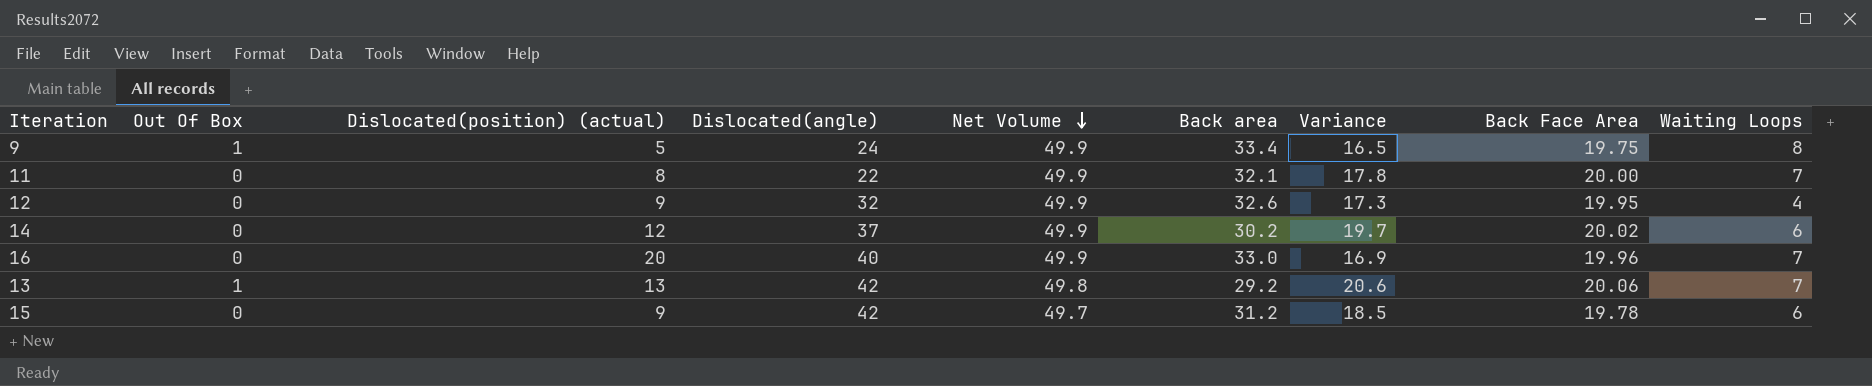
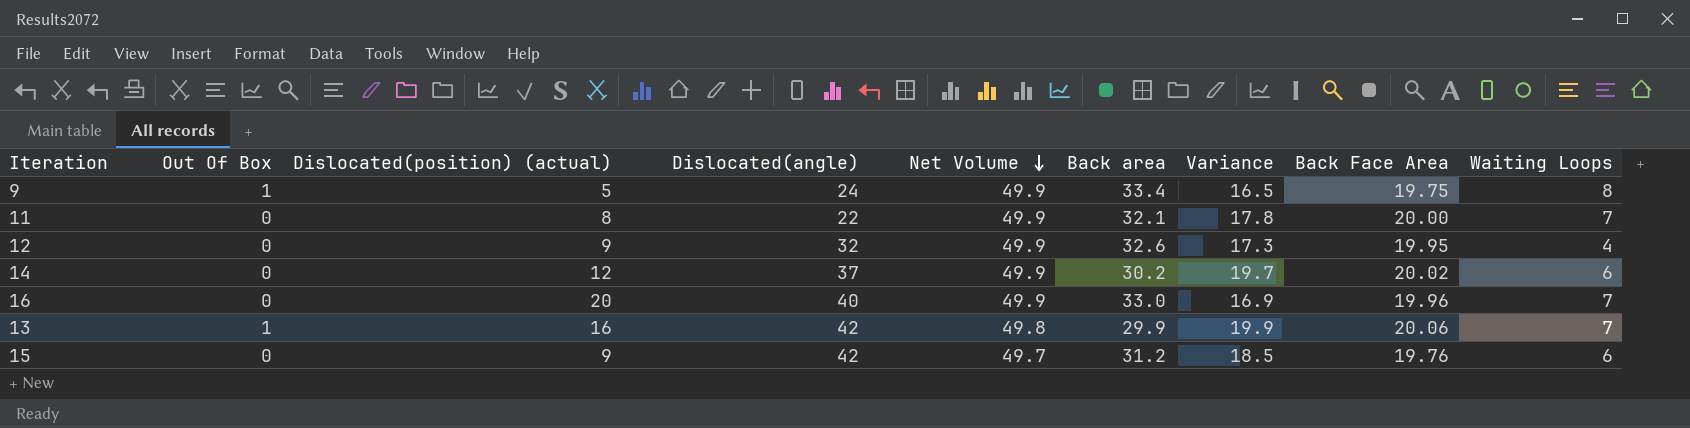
13 | Dislocated(position) (actual): 13 -> 16
13 | Back area: 29.2 -> 29.9
13 | Variance: 20.6 -> 19.9
15 | Back Face Area: 19.78 -> 19.76

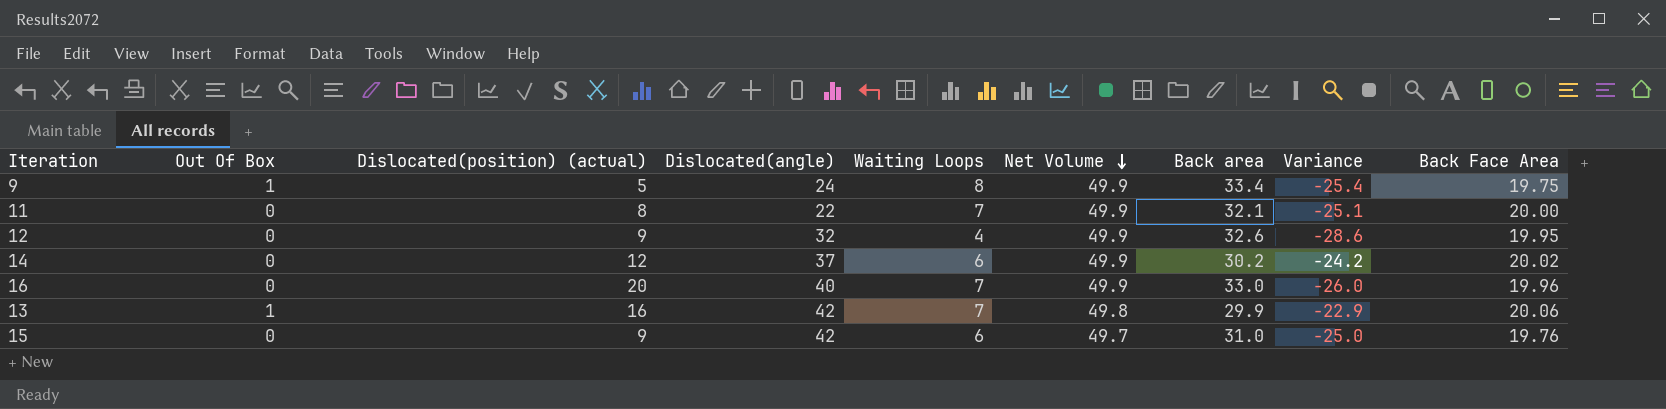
column Waiting Loops | position: 9 -> 5
column Variance | formula: [Net Volume] - [Back area] -> [Waiting Loops] - [Back area]
15 | Back area: 31.2 -> 31.0

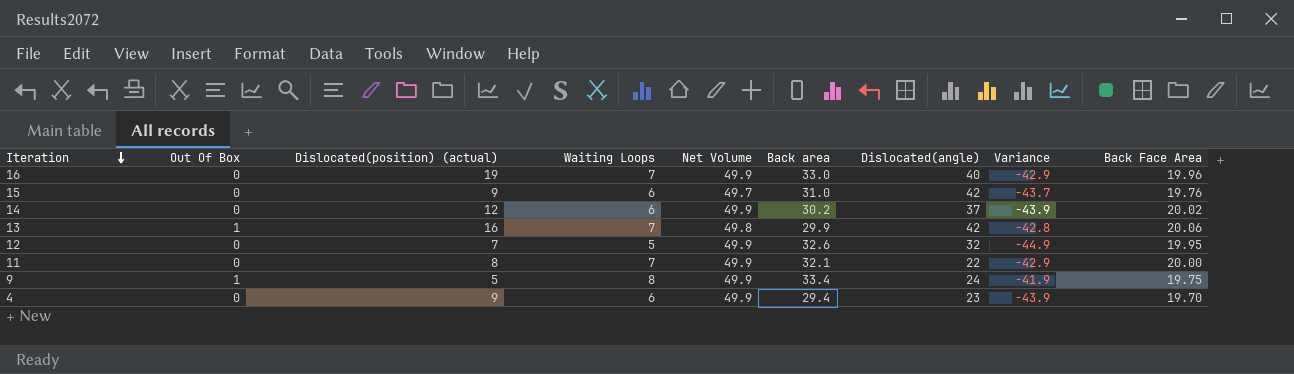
row order: Net Volume descending -> Iteration descending
column Dislocated(angle) | position: 4 -> 7
column Variance | formula: [Waiting Loops] - [Back area] -> [Waiting Loops] - [Net Volume]
16 | Dislocated(position) (actual): 20 -> 19
12 | Dislocated(position) (actual): 9 -> 7
12 | Waiting Loops: 4 -> 5
row 4: none -> 0 | 9 | 6 | 49.9 | 29.4 | 23 | -43.9 | 19.70

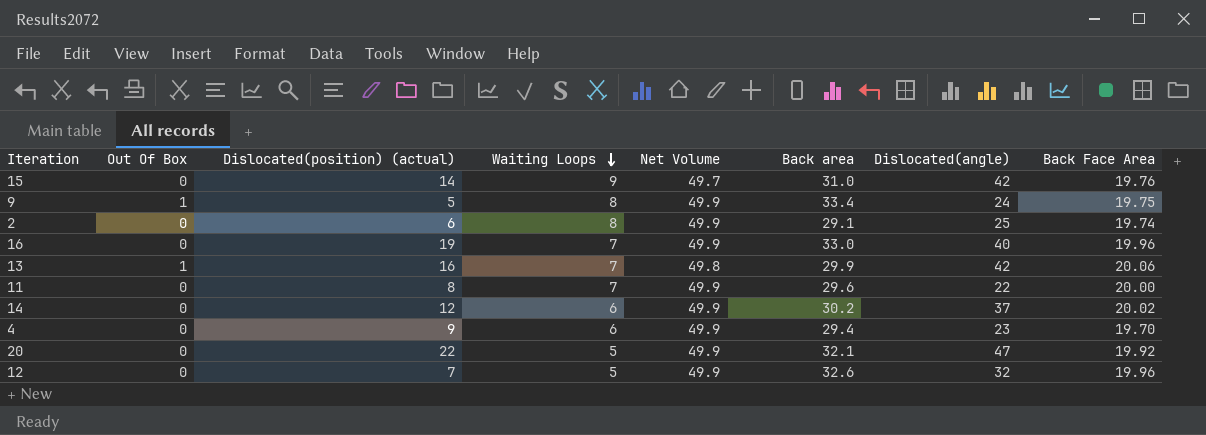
row order: Iteration descending -> Waiting Loops descending
column Variance | formula: [Waiting Loops] - [Net Volume] -> none
15 | Dislocated(position) (actual): 9 -> 14
15 | Waiting Loops: 6 -> 9
row 2: none -> 0 | 6 | 8 | 49.9 | 29.1 | 25 | 19.74
11 | Back area: 32.1 -> 29.6
row 20: none -> 0 | 22 | 5 | 49.9 | 32.1 | 47 | 19.92
12 | Back Face Area: 19.95 -> 19.96

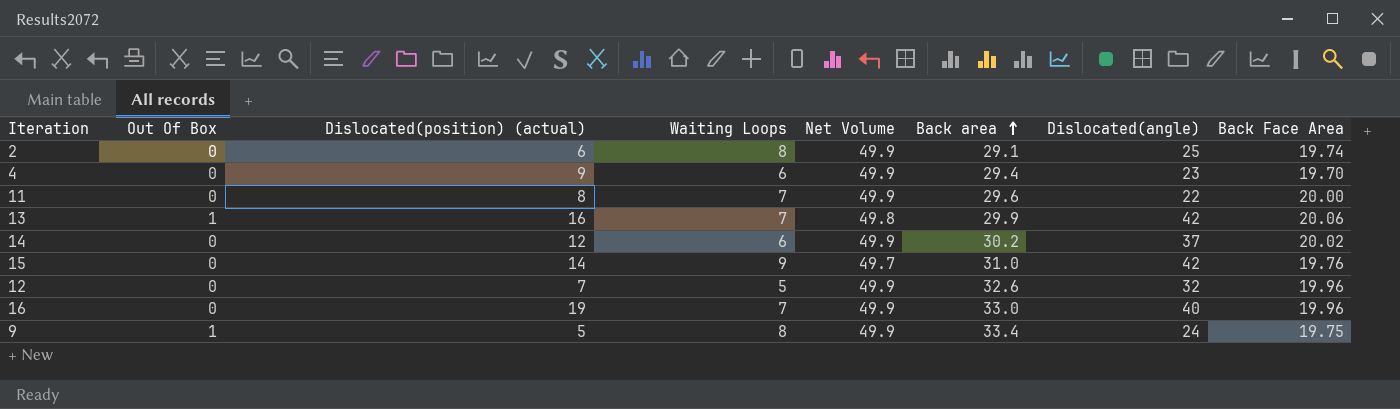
row order: Waiting Loops descending -> Back area ascending
row 20: 0 | 22 | 5 | 49.9 | 32.1 | 47 | 19.92 -> none

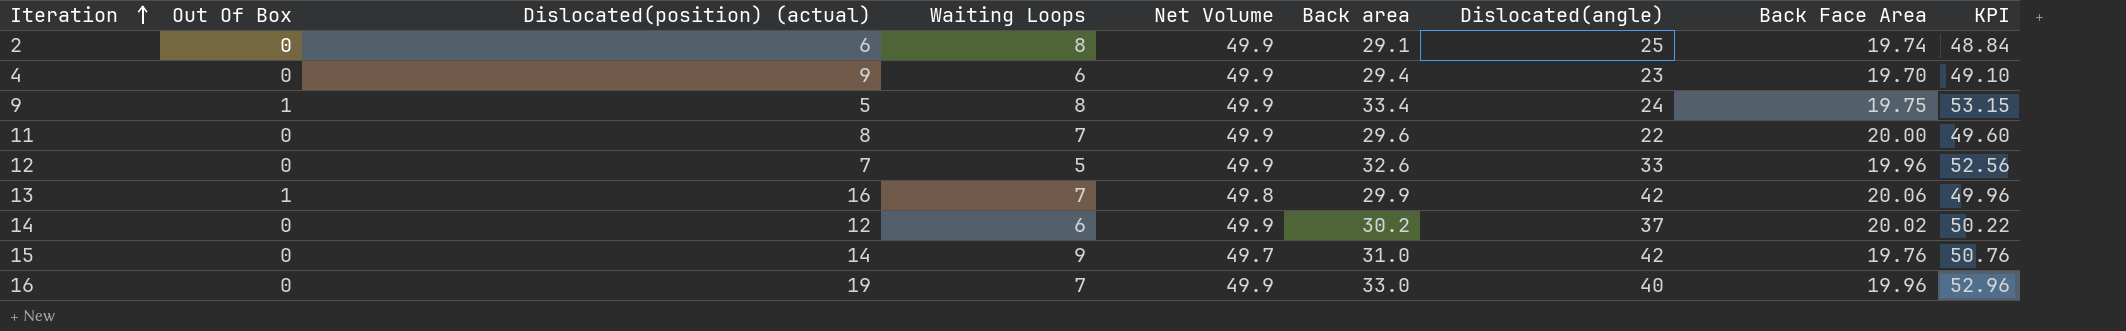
row order: Back area ascending -> Iteration ascending
column KPI | formula: none -> [Back area] + [Back Face Area]
12 | Dislocated(angle): 32 -> 33

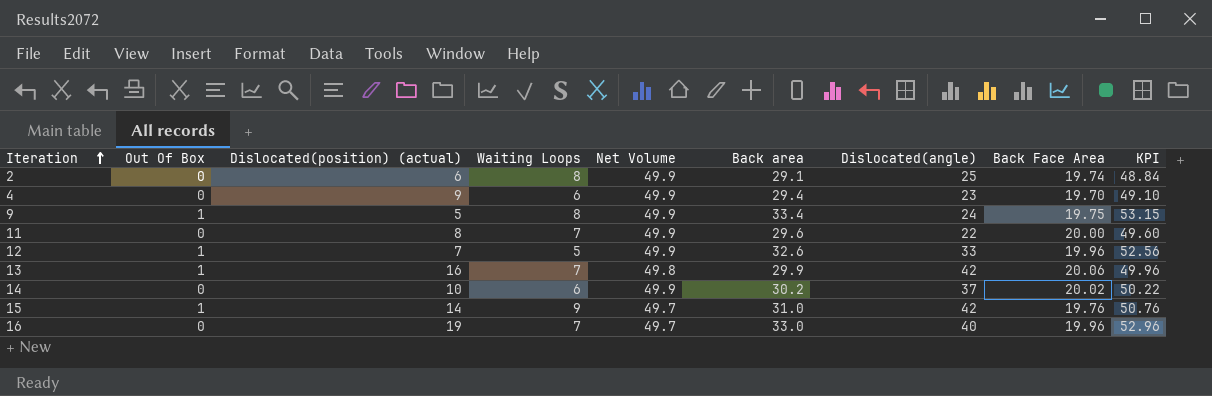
12 | Out Of Box: 0 -> 1
14 | Dislocated(position) (actual): 12 -> 10
15 | Out Of Box: 0 -> 1
16 | Net Volume: 49.9 -> 49.7

